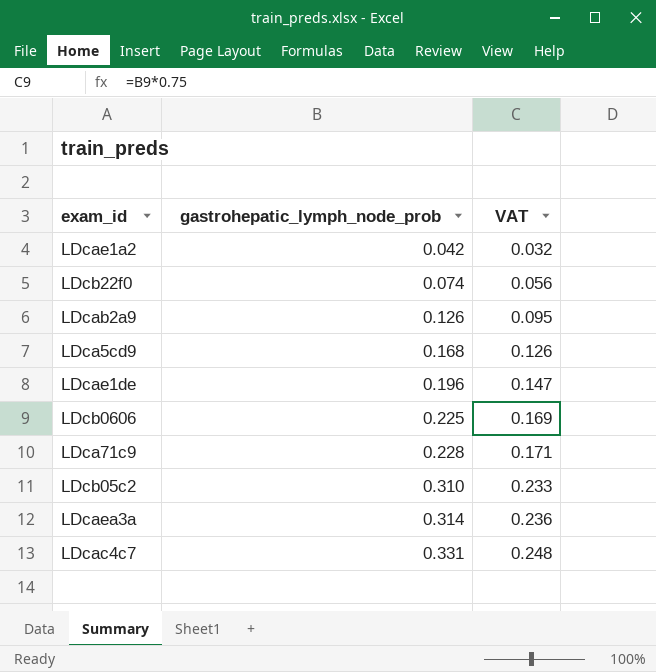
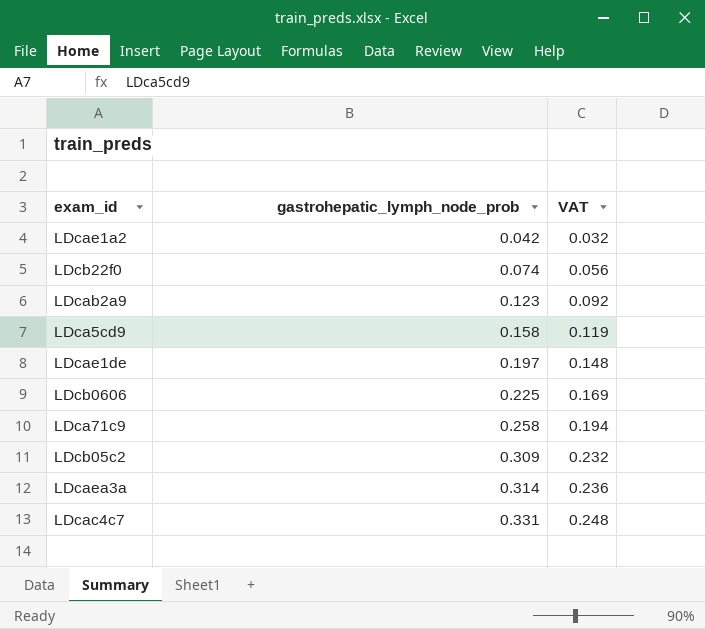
LDcab2a9 | gastrohepatic_lymph_node_prob: 0.126 -> 0.123
LDcab2a9 | VAT: 0.095 -> 0.092
LDca5cd9 | gastrohepatic_lymph_node_prob: 0.168 -> 0.158
LDca5cd9 | VAT: 0.126 -> 0.119
LDcae1de | gastrohepatic_lymph_node_prob: 0.196 -> 0.197
LDcae1de | VAT: 0.147 -> 0.148
LDca71c9 | gastrohepatic_lymph_node_prob: 0.228 -> 0.258
LDca71c9 | VAT: 0.171 -> 0.194
LDcb05c2 | gastrohepatic_lymph_node_prob: 0.310 -> 0.309
LDcb05c2 | VAT: 0.233 -> 0.232

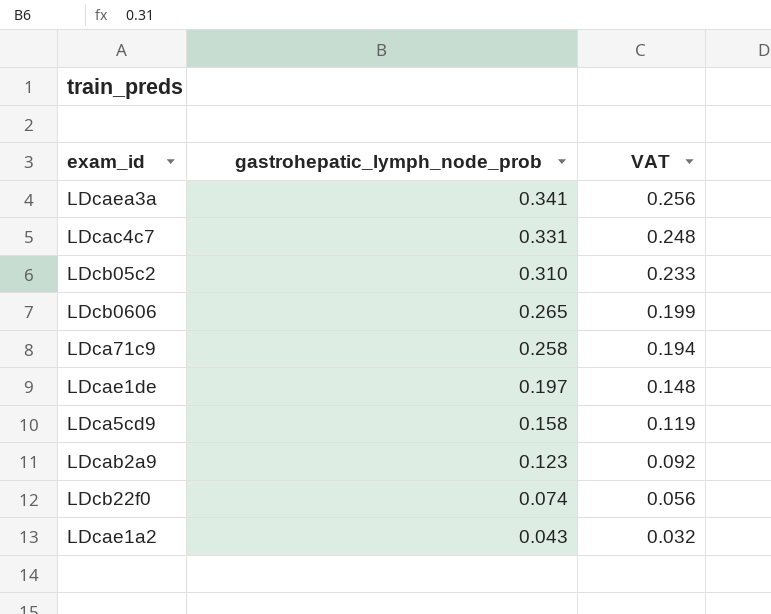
row order: gastrohepatic_lymph_node_prob ascending -> gastrohepatic_lymph_node_prob descending
LDcaea3a | gastrohepatic_lymph_node_prob: 0.314 -> 0.341
LDcaea3a | VAT: 0.236 -> 0.256
LDcb05c2 | gastrohepatic_lymph_node_prob: 0.309 -> 0.310
LDcb05c2 | VAT: 0.232 -> 0.233
LDcb0606 | gastrohepatic_lymph_node_prob: 0.225 -> 0.265
LDcb0606 | VAT: 0.169 -> 0.199
LDcae1a2 | gastrohepatic_lymph_node_prob: 0.042 -> 0.043

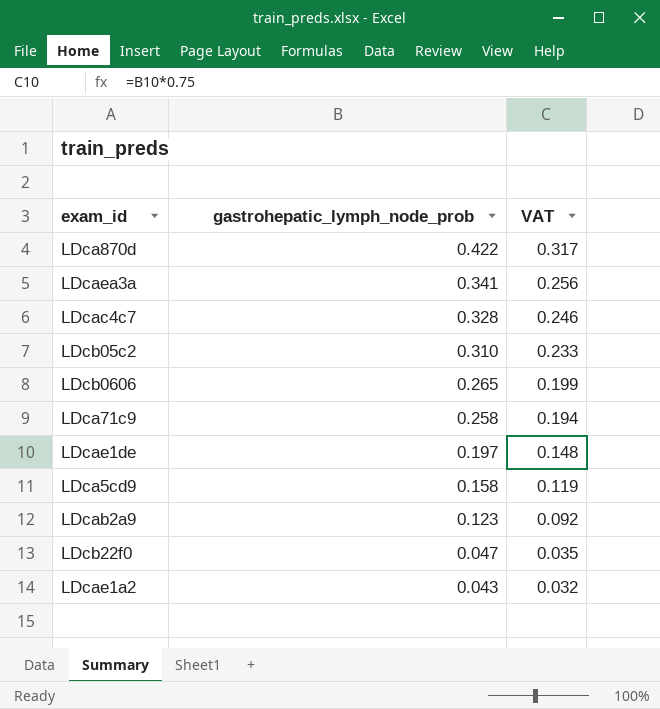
row LDca870d: none -> 0.422 | 0.317
LDcac4c7 | gastrohepatic_lymph_node_prob: 0.331 -> 0.328
LDcac4c7 | VAT: 0.248 -> 0.246
LDcb22f0 | gastrohepatic_lymph_node_prob: 0.074 -> 0.047
LDcb22f0 | VAT: 0.056 -> 0.035

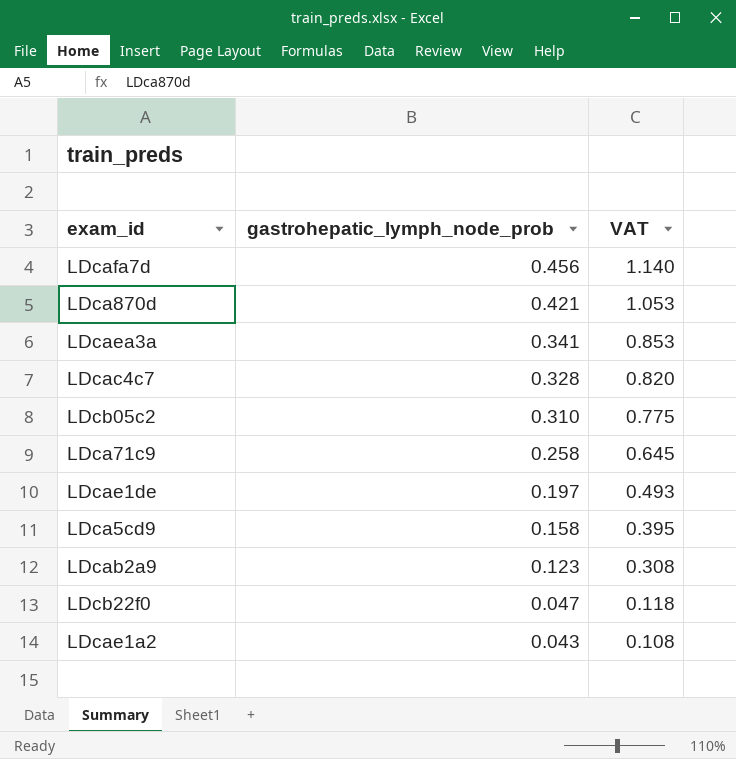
column VAT | formula: [gastrohepatic_lymph_node_prob] * 0.75 -> [gastrohepatic_lymph_node_prob] * 2.5
row LDcb0606: 0.265 | 0.199 -> none
row LDcafa7d: none -> 0.456 | 1.140
LDca870d | gastrohepatic_lymph_node_prob: 0.422 -> 0.421

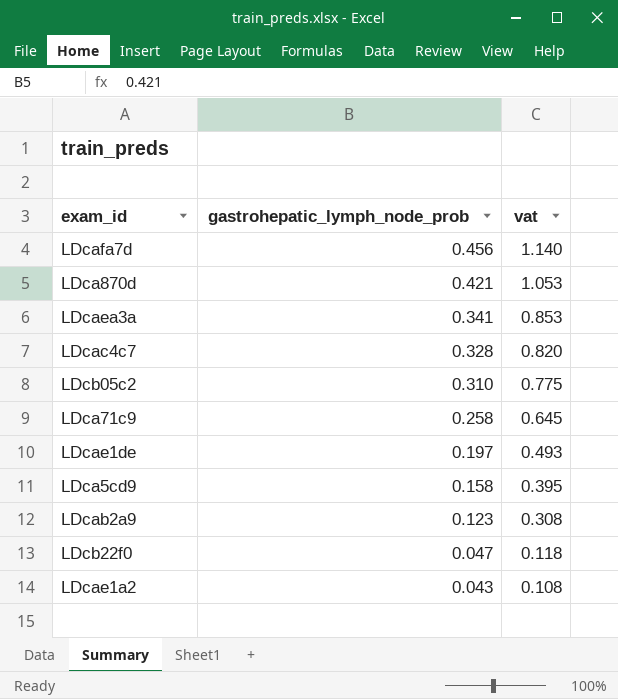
column name: VAT -> vat

